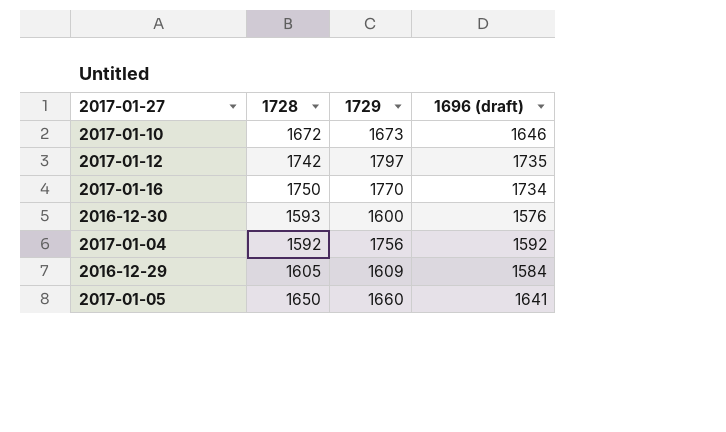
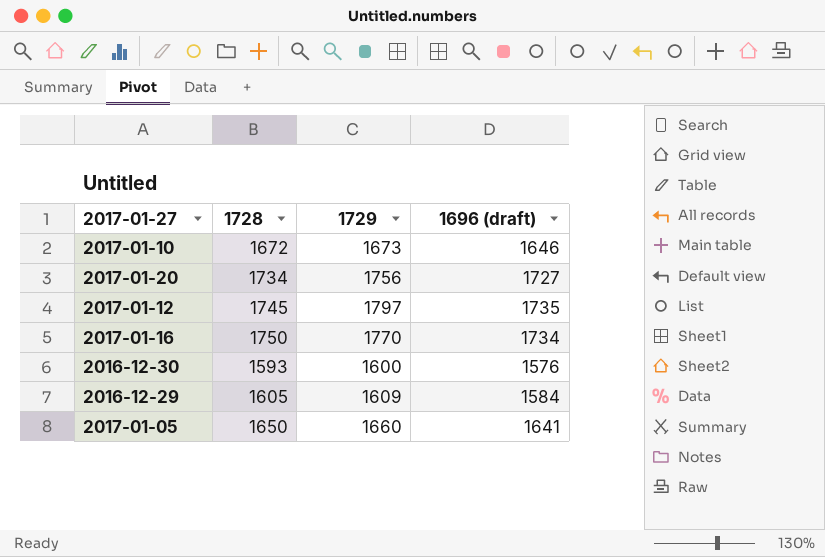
row 2017-01-04: 1592 | 1756 | 1592 -> none
row 2017-01-20: none -> 1734 | 1756 | 1727
2017-01-12 | 1728: 1742 -> 1745

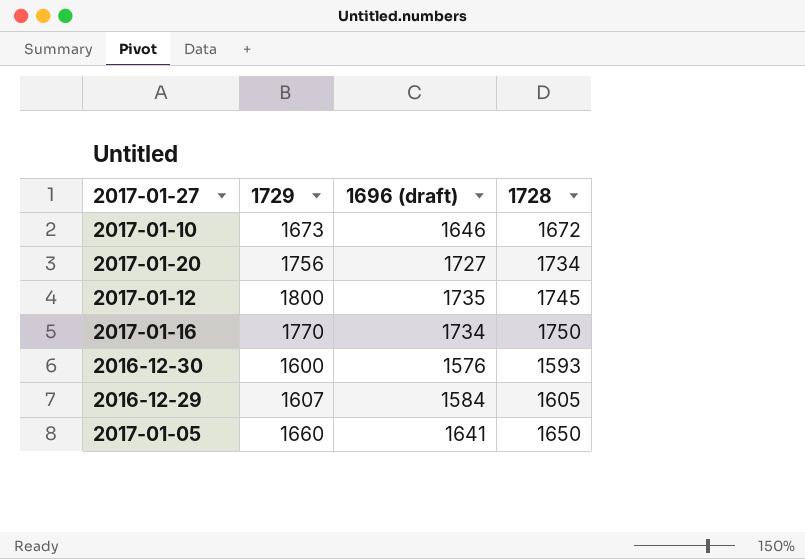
column 1728 | position: 2 -> 4
2017-01-12 | 1729: 1797 -> 1800
2016-12-29 | 1729: 1609 -> 1607

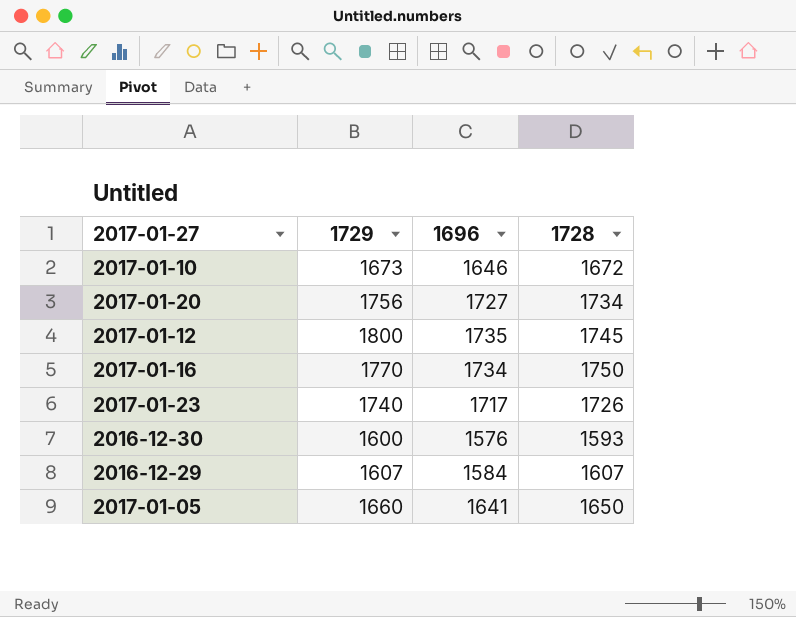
column name: 1696 (draft) -> 1696
row 2017-01-23: none -> 1740 | 1717 | 1726
2016-12-29 | 1728: 1605 -> 1607

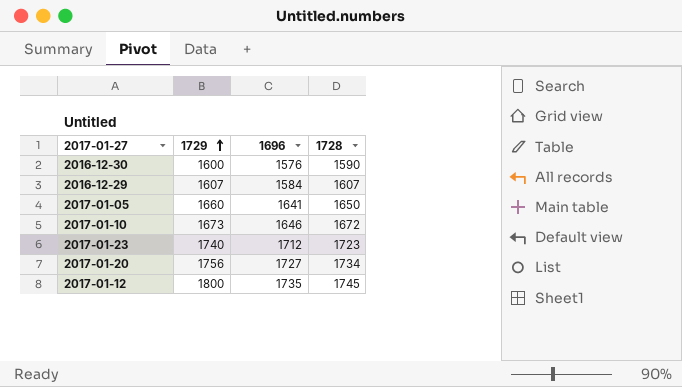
row order: none -> 1729 ascending
row 2017-01-16: 1770 | 1734 | 1750 -> none
2016-12-30 | 1728: 1593 -> 1590
2017-01-23 | 1696: 1717 -> 1712
2017-01-23 | 1728: 1726 -> 1723

